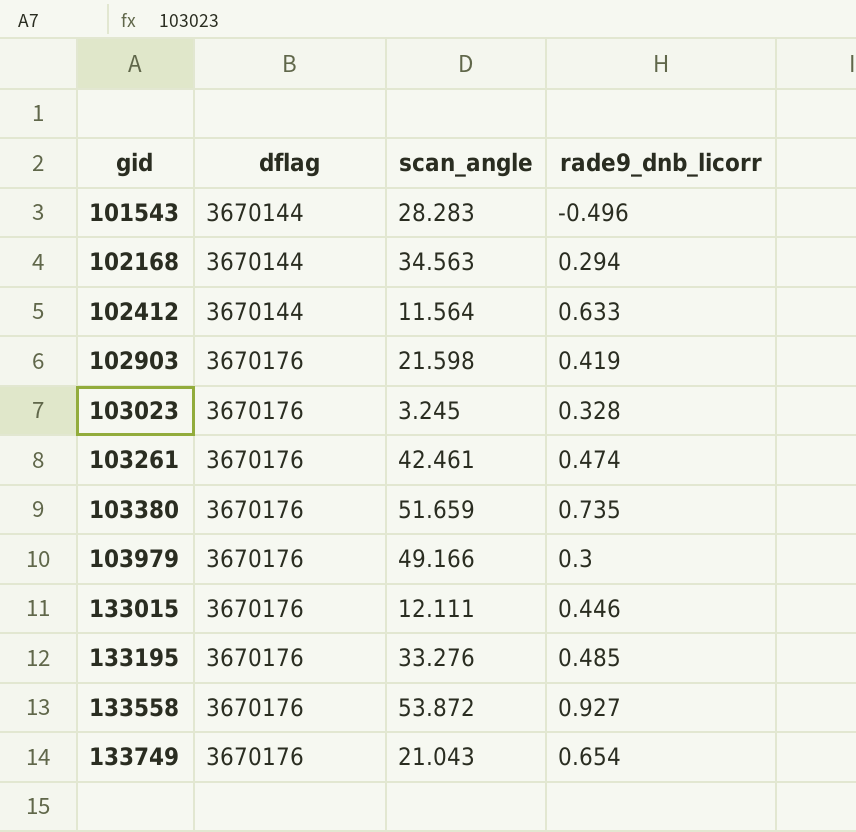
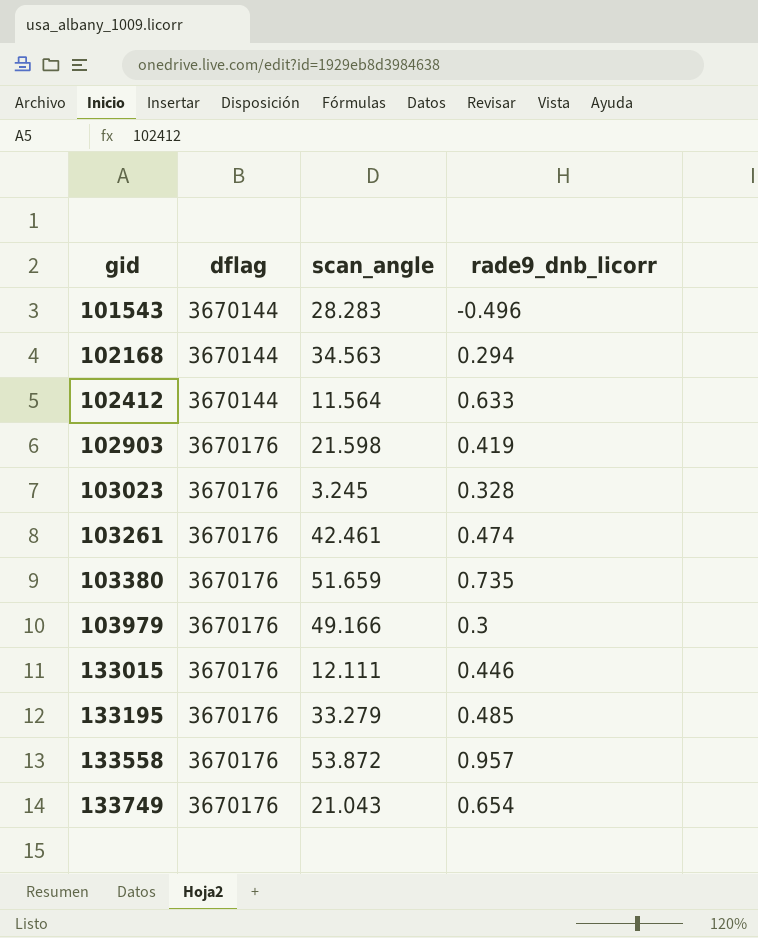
133195 | scan_angle: 33.276 -> 33.279
133558 | rade9_dnb_licorr: 0.927 -> 0.957

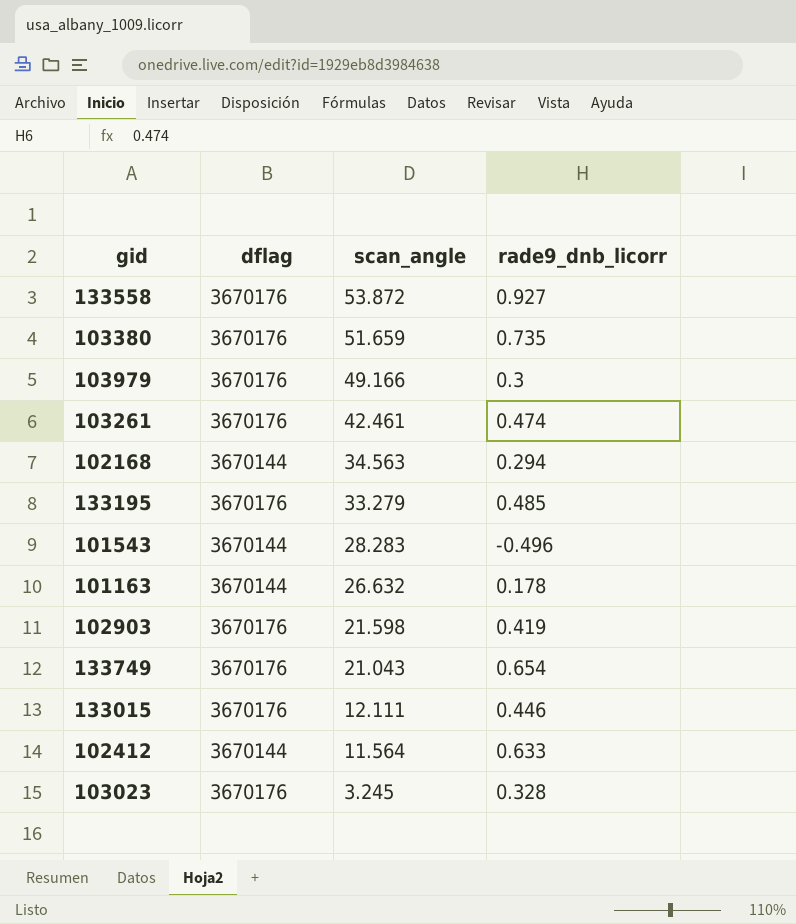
row order: gid ascending -> scan_angle descending
133558 | rade9_dnb_licorr: 0.957 -> 0.927
row 101163: none -> 3670144 | 26.632 | 0.178

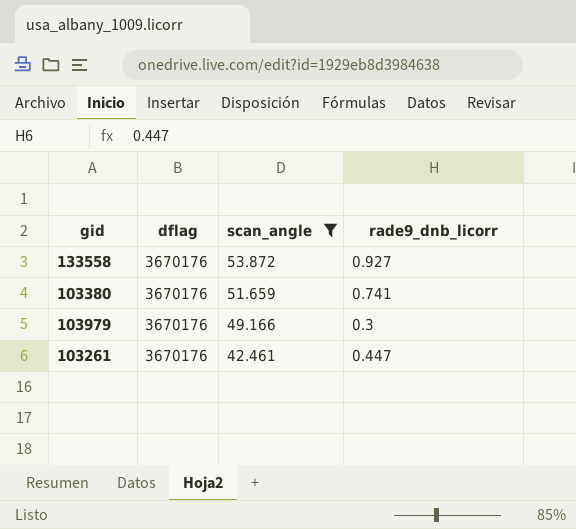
filter: none -> scan_angle >= 42.461
103380 | rade9_dnb_licorr: 0.735 -> 0.741
103261 | rade9_dnb_licorr: 0.474 -> 0.447

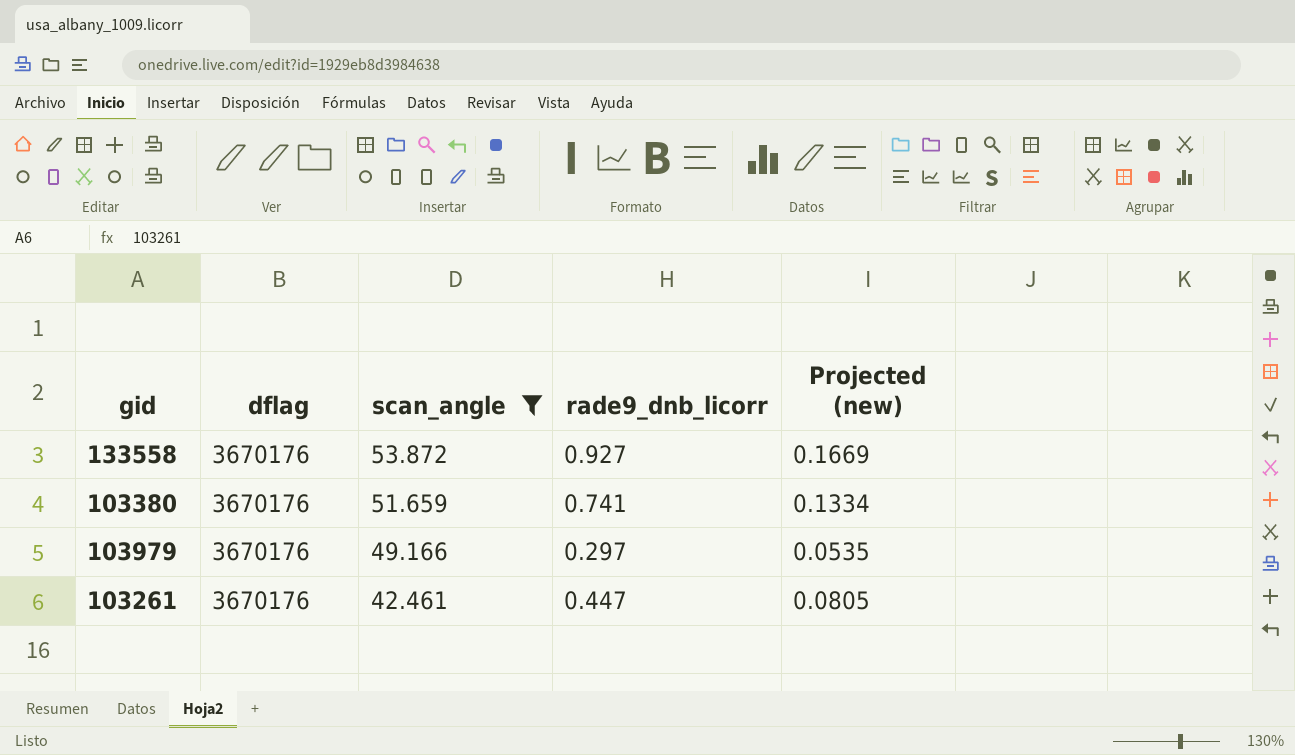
column Projected (new) | formula: none -> [rade9_dnb_licorr] * 0.18
103979 | rade9_dnb_licorr: 0.3 -> 0.297

